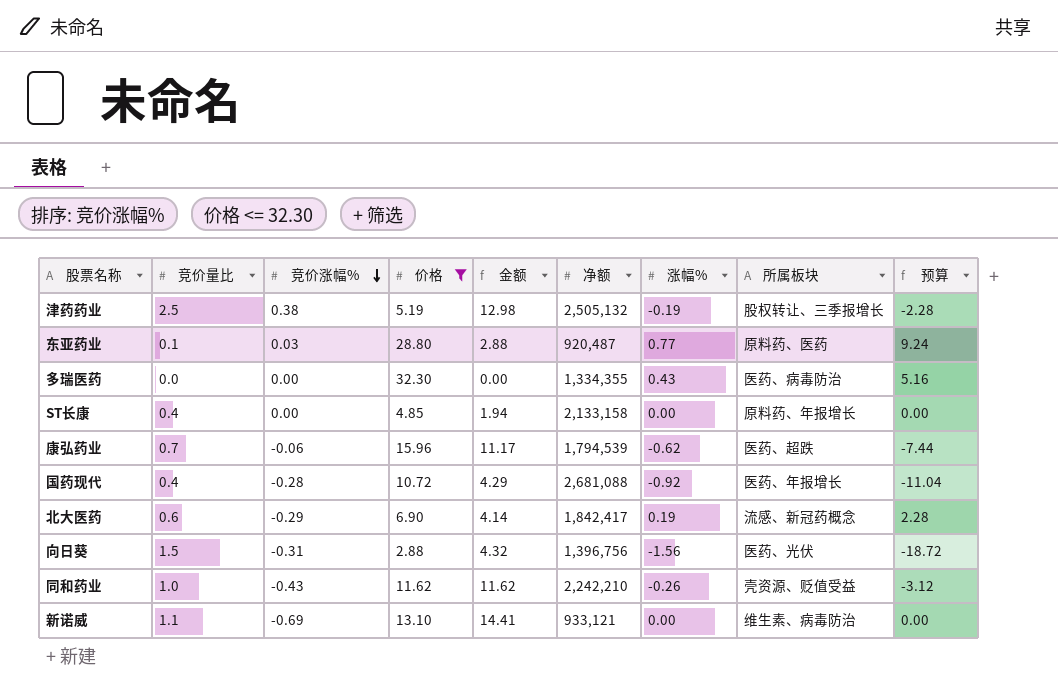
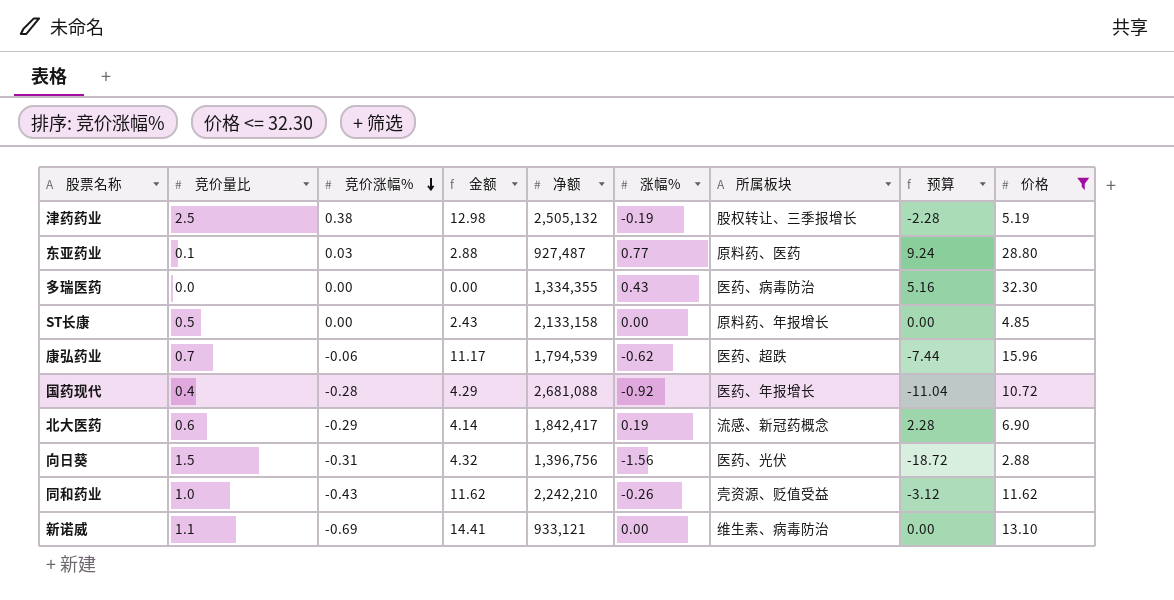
column 价格 | position: 4 -> 9
东亚药业 | 净额: 920,487 -> 927,487
ST长康 | 竞价量比: 0.4 -> 0.5
ST长康 | 金额: 1.94 -> 2.43

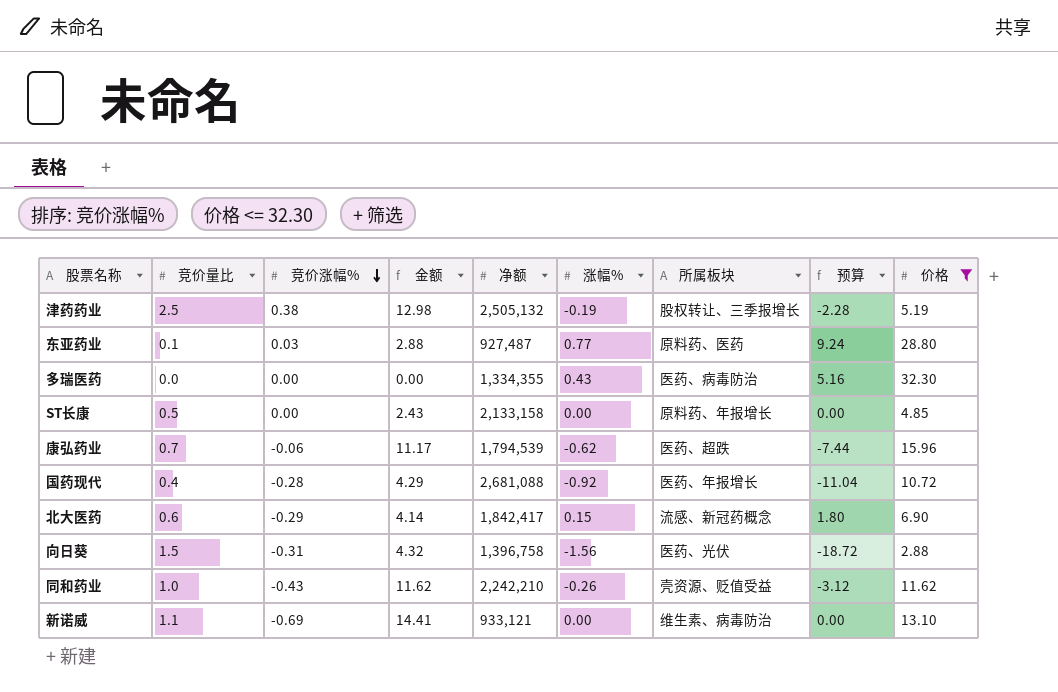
北大医药 | 涨幅%: 0.19 -> 0.15
北大医药 | 预算: 2.28 -> 1.80
向日葵 | 净额: 1,396,756 -> 1,396,758

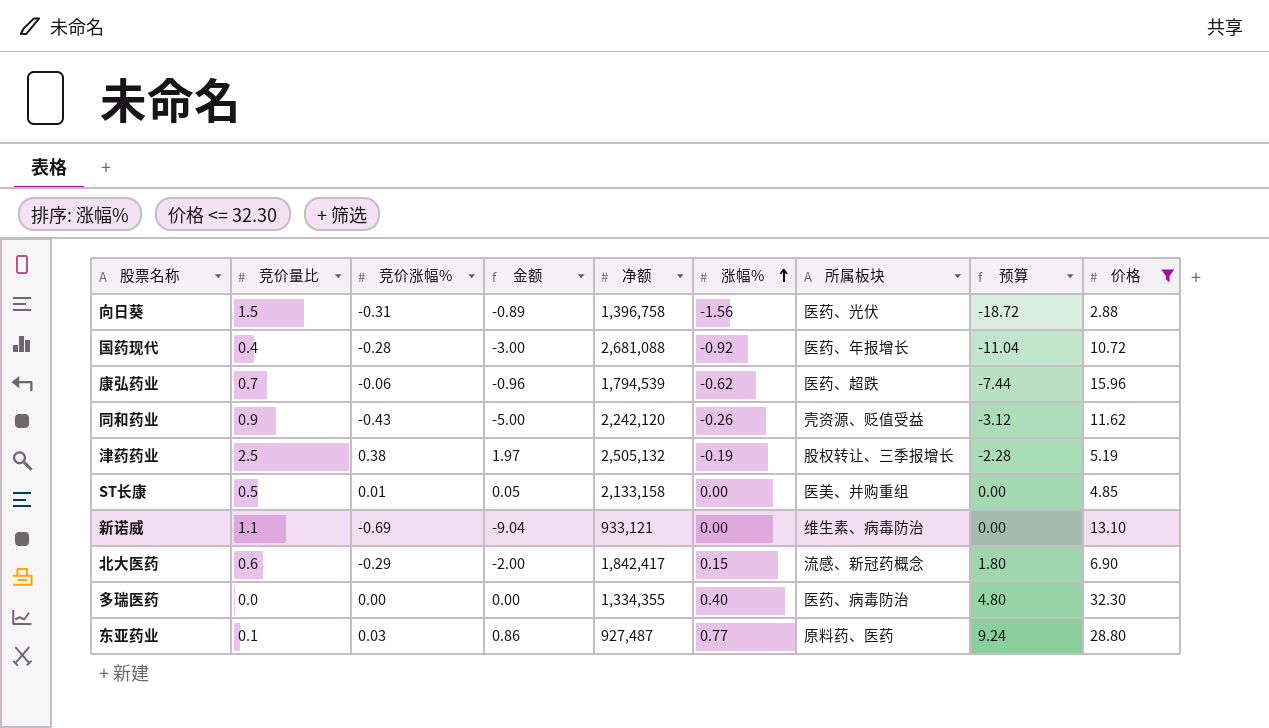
row order: 竞价涨幅% descending -> 涨幅% ascending
column 金额 | formula: [竞价量比] * [价格] -> [竞价涨幅%] * [价格]
同和药业 | 竞价量比: 1.0 -> 0.9
同和药业 | 净额: 2,242,210 -> 2,242,120
ST长康 | 竞价涨幅%: 0.00 -> 0.01
ST长康 | 所属板块: 原料药、年报增长 -> 医美、并购重组
多瑞医药 | 涨幅%: 0.43 -> 0.40
多瑞医药 | 预算: 5.16 -> 4.80

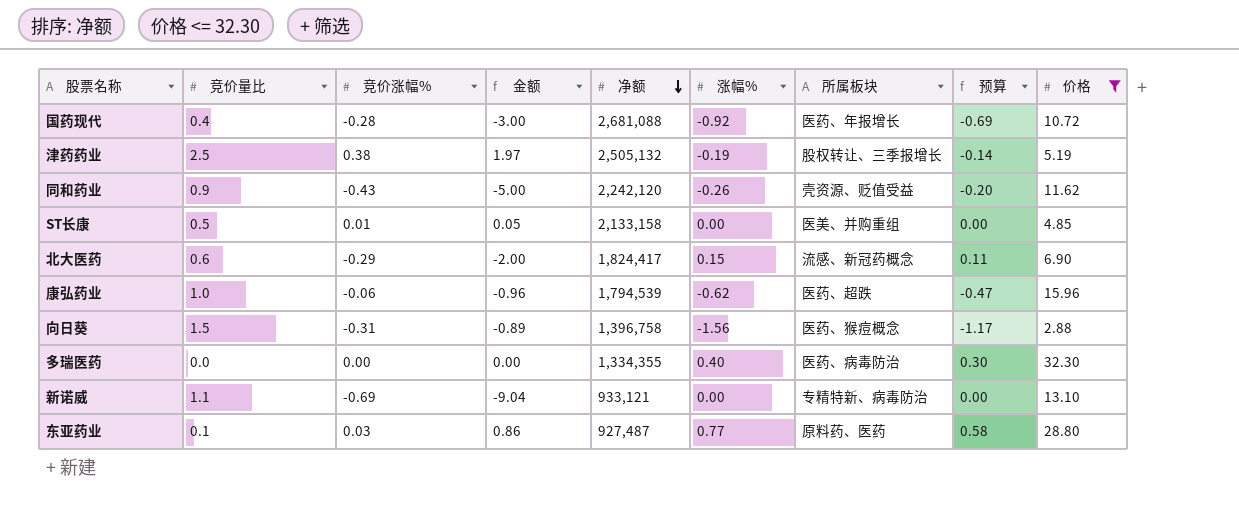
row order: 涨幅% ascending -> 净额 descending
column 预算 | formula: [涨幅%] * 12 -> [涨幅%] * 0.75
北大医药 | 净额: 1,842,417 -> 1,824,417
康弘药业 | 竞价量比: 0.7 -> 1.0
向日葵 | 所属板块: 医药、光伏 -> 医药、猴痘概念
新诺威 | 所属板块: 维生素、病毒防治 -> 专精特新、病毒防治

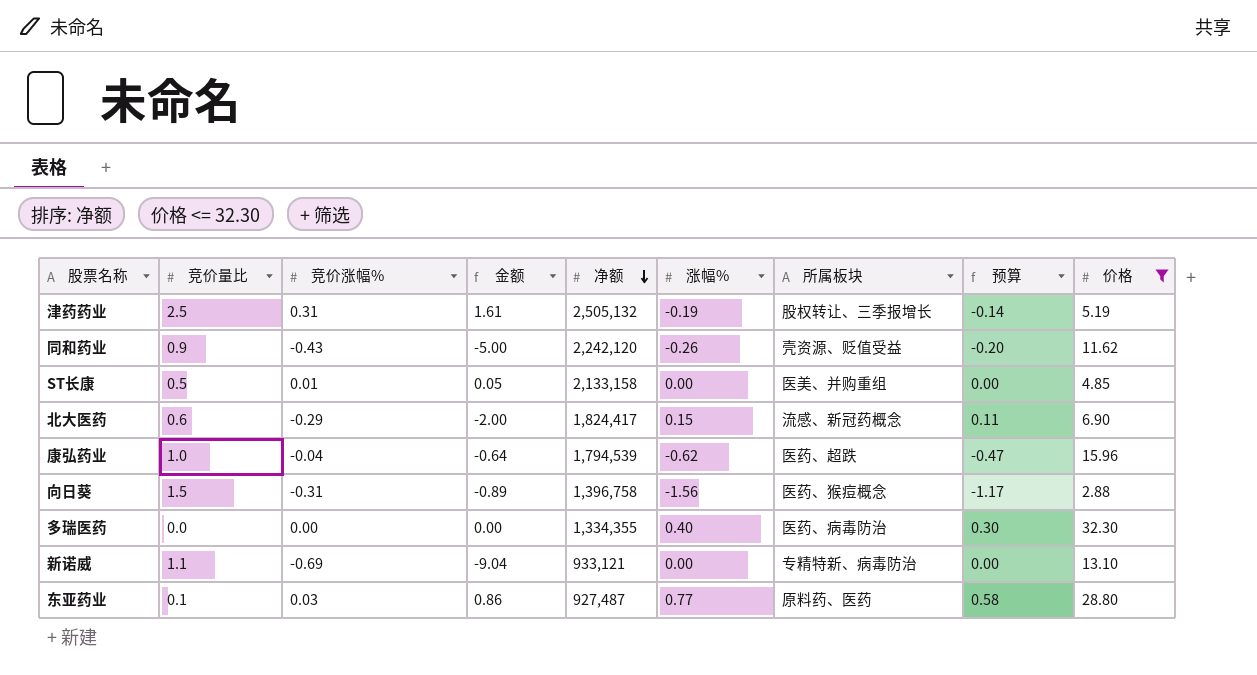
row 国药现代: 0.4 | -0.28 | -3.00 | 2,681,088 | -0.92 | 医药、年报增长 | -0.69 | 10.72 -> none
津药药业 | 竞价涨幅%: 0.38 -> 0.31
津药药业 | 金额: 1.97 -> 1.61
康弘药业 | 竞价涨幅%: -0.06 -> -0.04
康弘药业 | 金额: -0.96 -> -0.64

